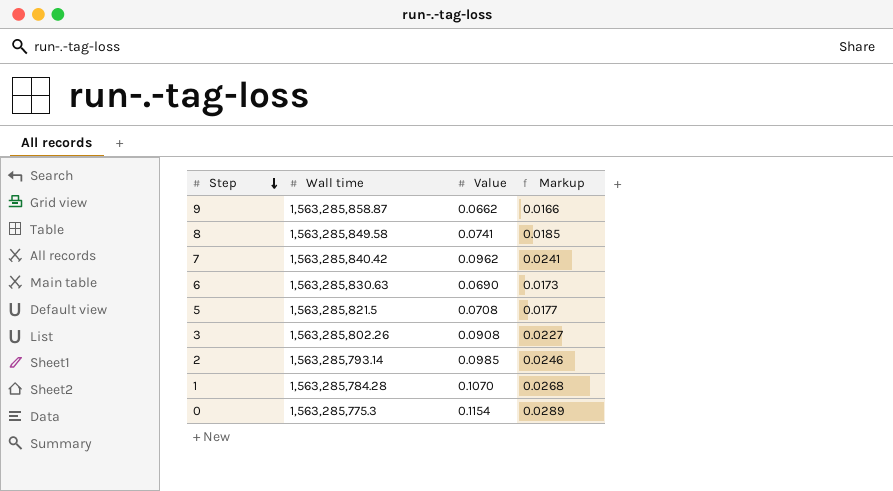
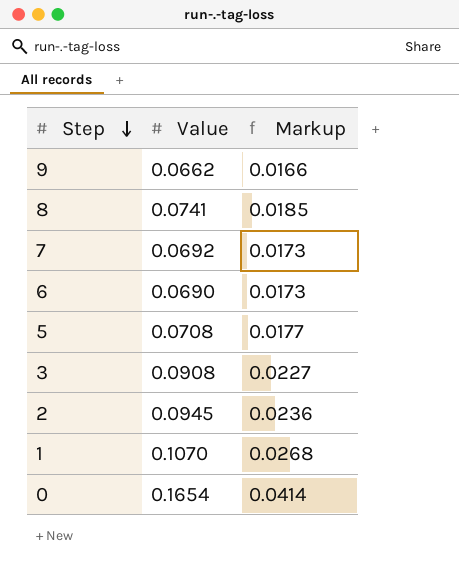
column Wall time | position: 2 -> none
7 | Value: 0.0962 -> 0.0692
7 | Markup: 0.0241 -> 0.0173
2 | Value: 0.0985 -> 0.0945
2 | Markup: 0.0246 -> 0.0236
0 | Value: 0.1154 -> 0.1654
0 | Markup: 0.0289 -> 0.0414

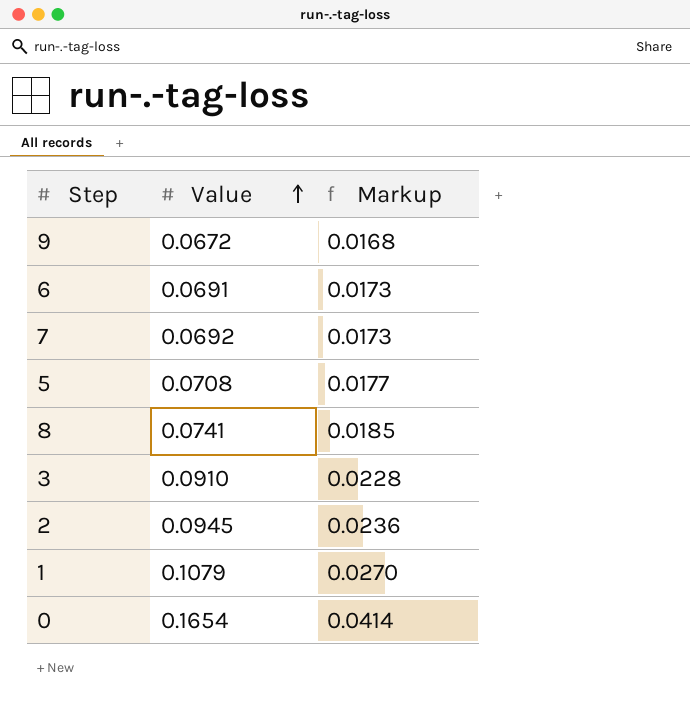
row order: Step descending -> Value ascending
9 | Value: 0.0662 -> 0.0672
9 | Markup: 0.0166 -> 0.0168
6 | Value: 0.0690 -> 0.0691
3 | Value: 0.0908 -> 0.0910
3 | Markup: 0.0227 -> 0.0228
1 | Value: 0.1070 -> 0.1079
1 | Markup: 0.0268 -> 0.0270

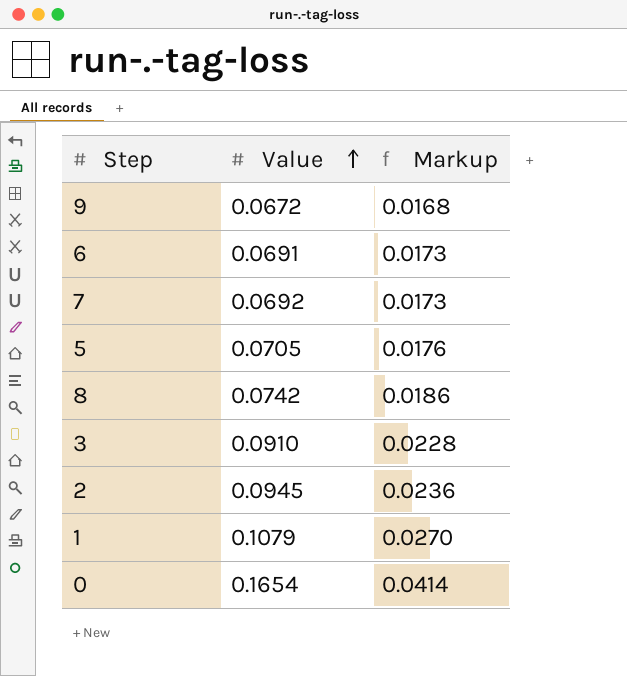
5 | Value: 0.0708 -> 0.0705
5 | Markup: 0.0177 -> 0.0176
8 | Value: 0.0741 -> 0.0742
8 | Markup: 0.0185 -> 0.0186

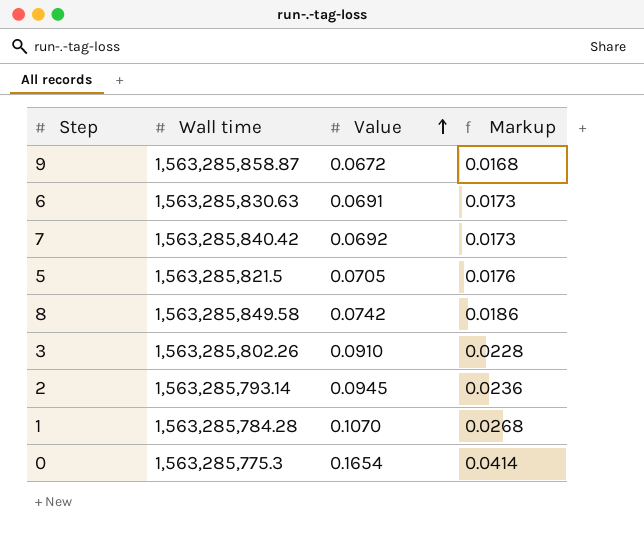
column Wall time | position: none -> 2
1 | Value: 0.1079 -> 0.1070
1 | Markup: 0.0270 -> 0.0268

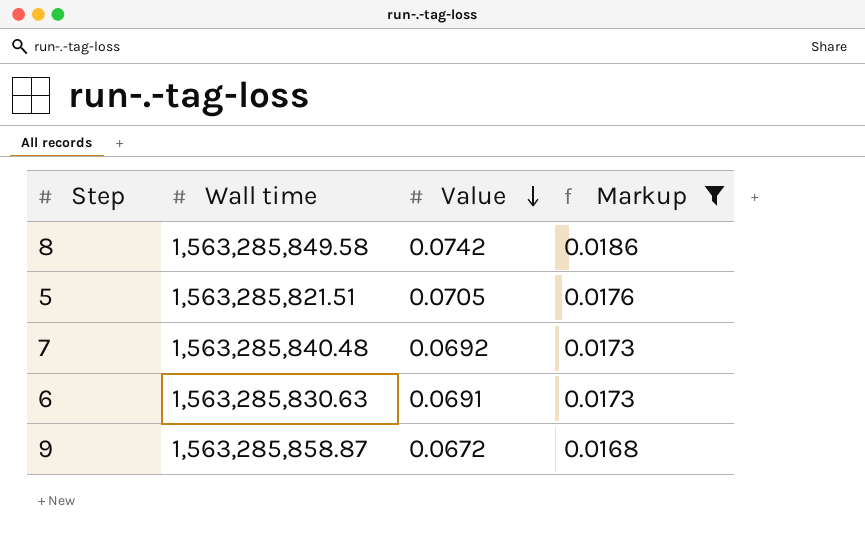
filter: none -> Markup <= 0.0186
row order: Value ascending -> Value descending
5 | Wall time: 1,563,285,821.5 -> 1,563,285,821.51
7 | Wall time: 1,563,285,840.42 -> 1,563,285,840.48

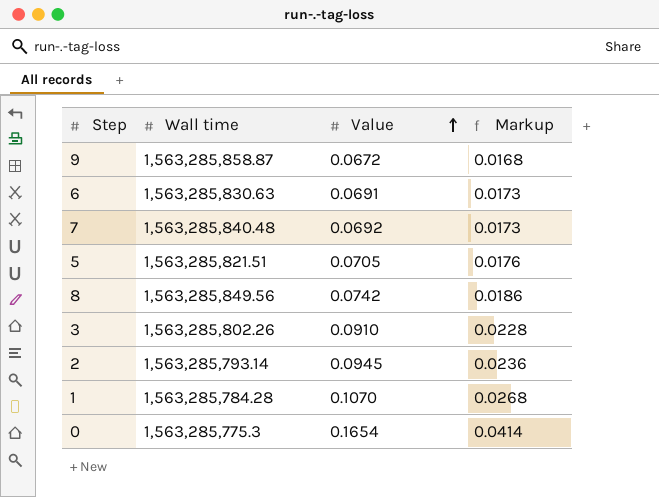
filter: Markup <= 0.0186 -> none
row order: Value descending -> Value ascending
8 | Wall time: 1,563,285,849.58 -> 1,563,285,849.56

